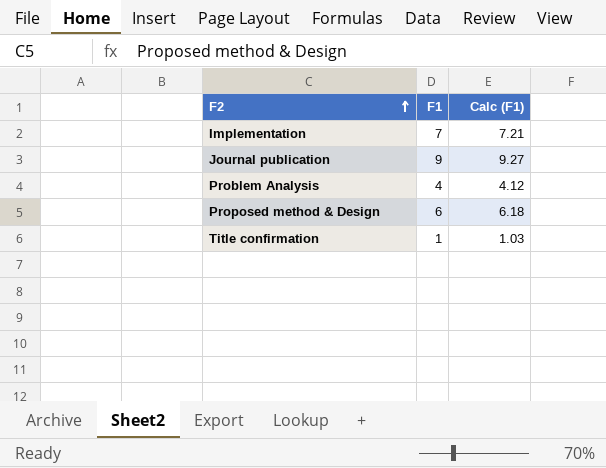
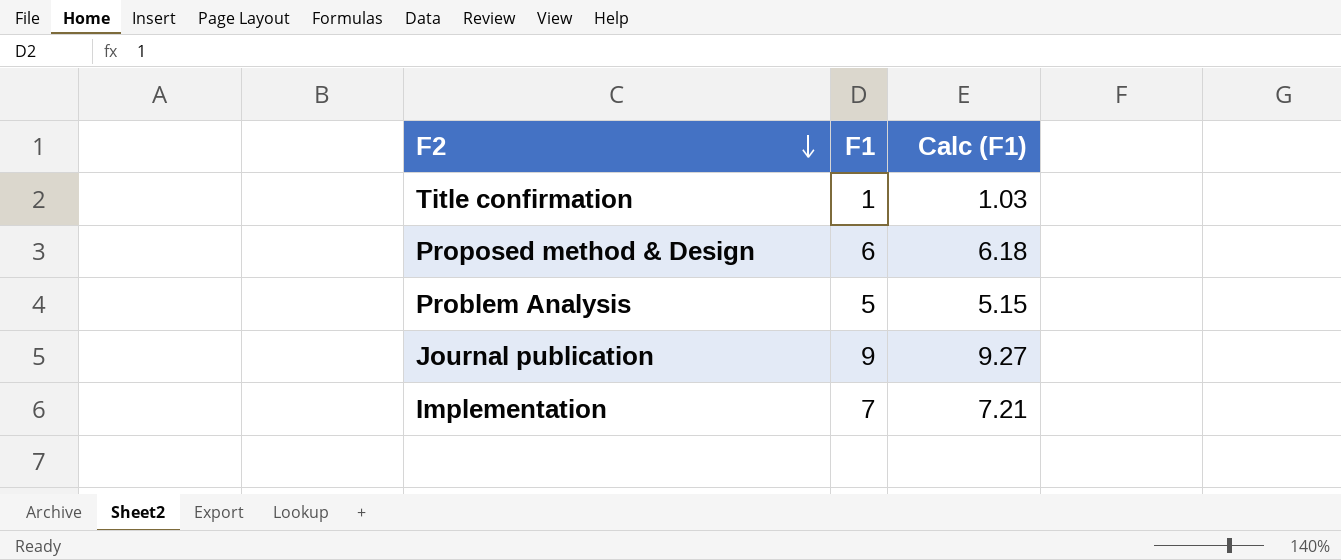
row order: F2 ascending -> F2 descending
Problem Analysis | F1: 4 -> 5
Problem Analysis | Calc (F1): 4.12 -> 5.15

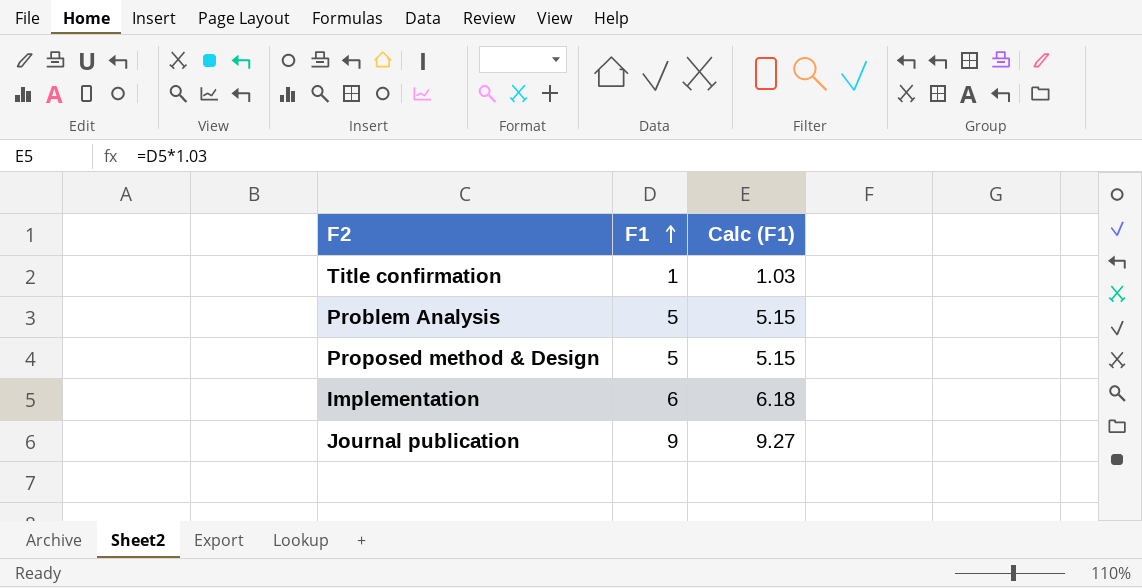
row order: F2 descending -> F1 ascending
Proposed method & Design | F1: 6 -> 5
Proposed method & Design | Calc (F1): 6.18 -> 5.15
Implementation | F1: 7 -> 6
Implementation | Calc (F1): 7.21 -> 6.18

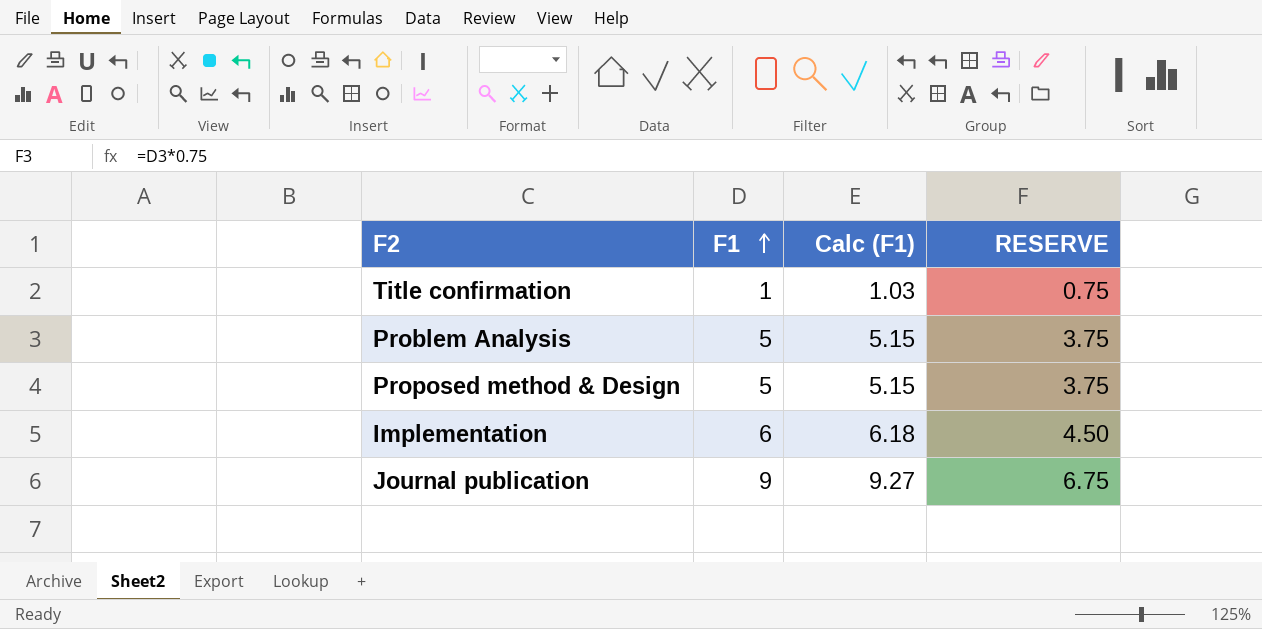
column RESERVE | formula: none -> [F1] * 0.75

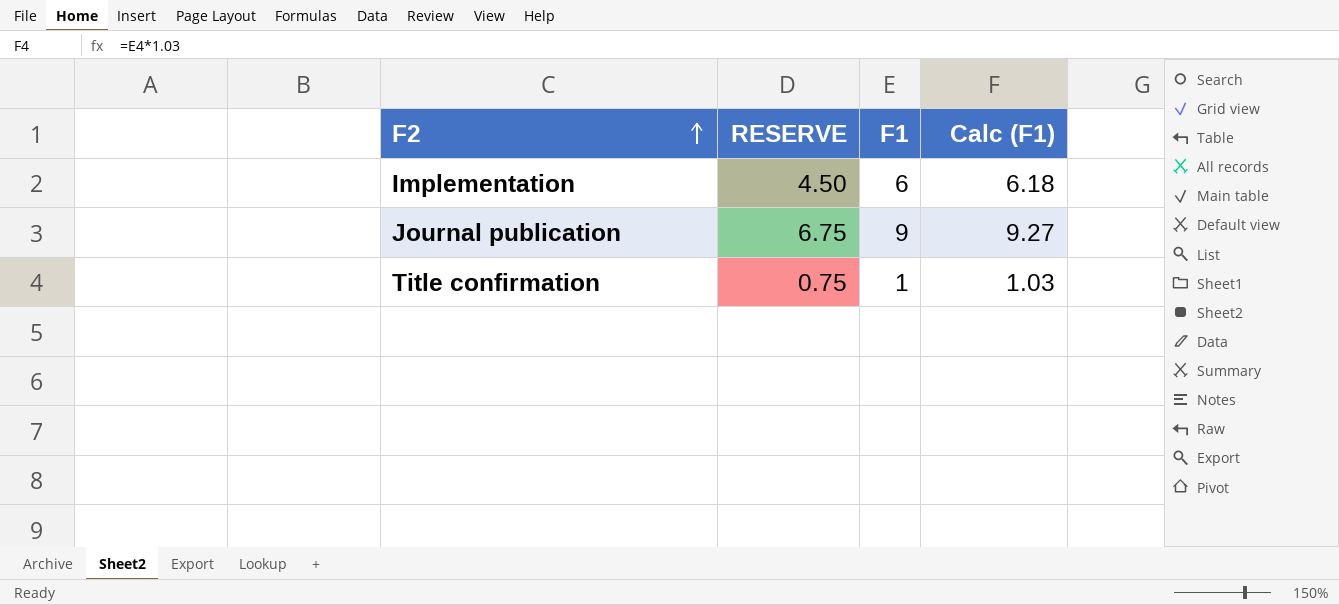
row order: F1 ascending -> F2 ascending
column RESERVE | position: 4 -> 2
row Problem Analysis: 5 | 5.15 | 3.75 -> none
row Proposed method & Design: 5 | 5.15 | 3.75 -> none

